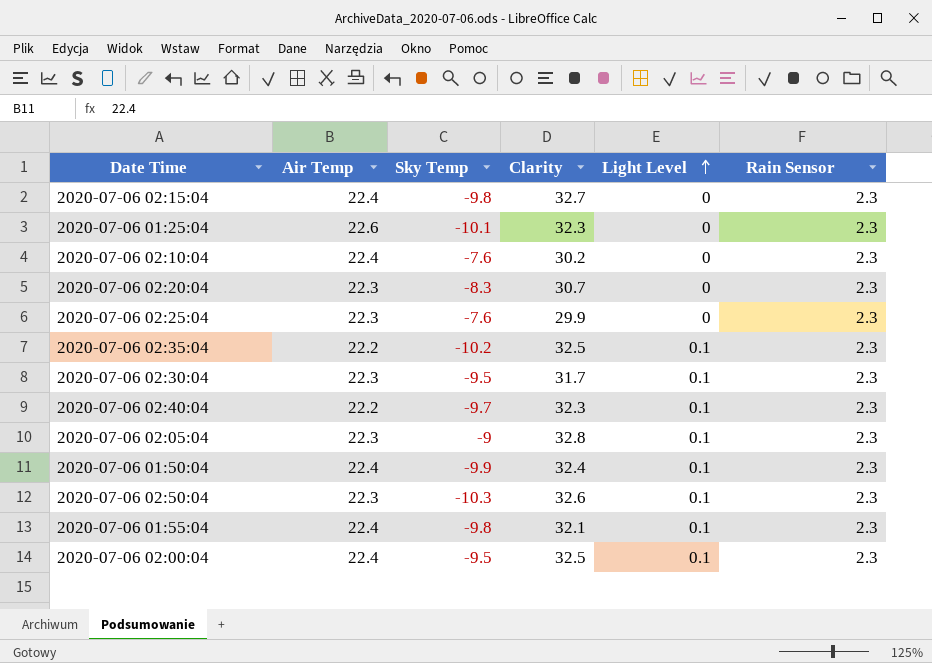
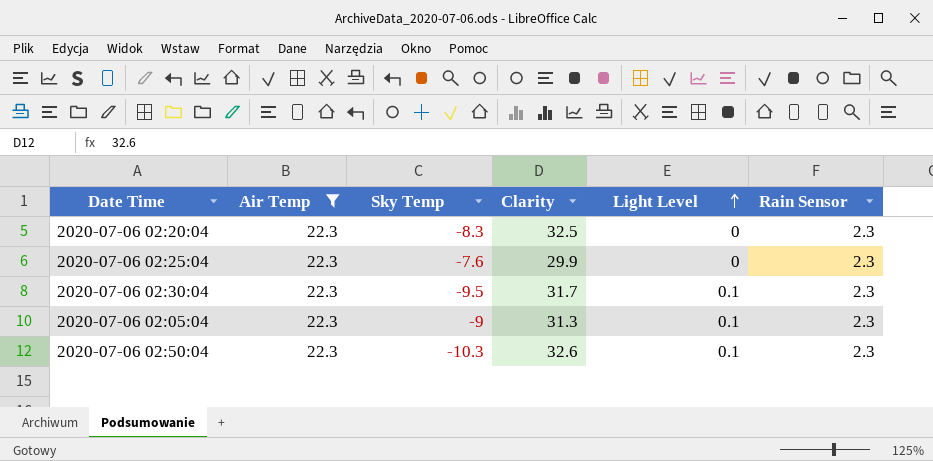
filter: none -> Air Temp = 22.3
2020-07-06 02:20:04 | Clarity: 30.7 -> 32.5
2020-07-06 02:05:04 | Clarity: 32.8 -> 31.3

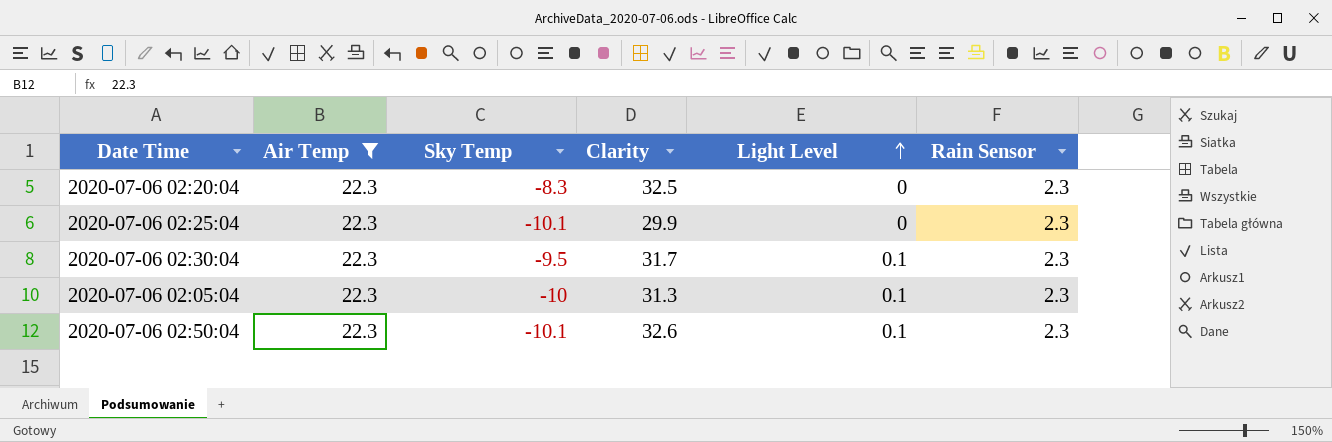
2020-07-06 02:25:04 | Sky Temp: -7.6 -> -10.1
2020-07-06 02:05:04 | Sky Temp: -9 -> -10
2020-07-06 02:50:04 | Sky Temp: -10.3 -> -10.1

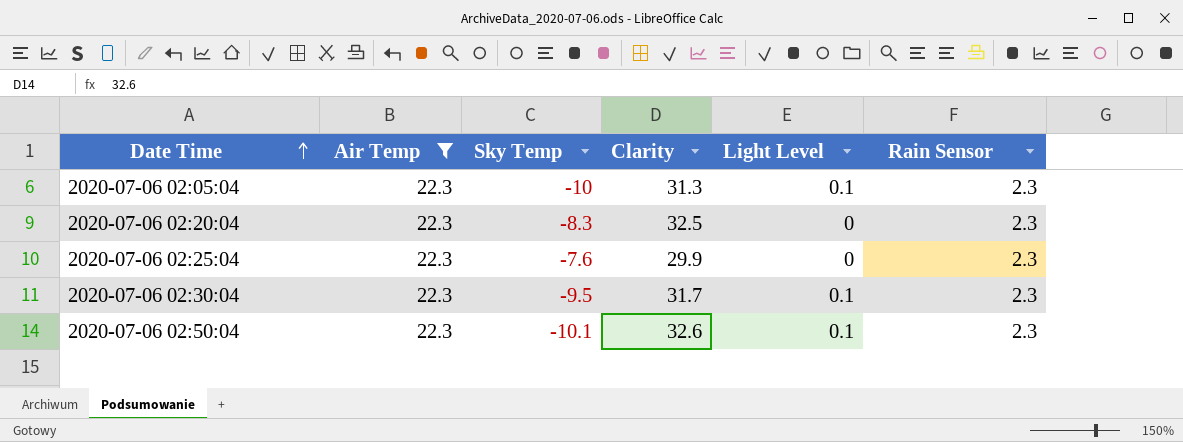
row order: Light Level ascending -> Date Time ascending
2020-07-06 02:25:04 | Sky Temp: -10.1 -> -7.6

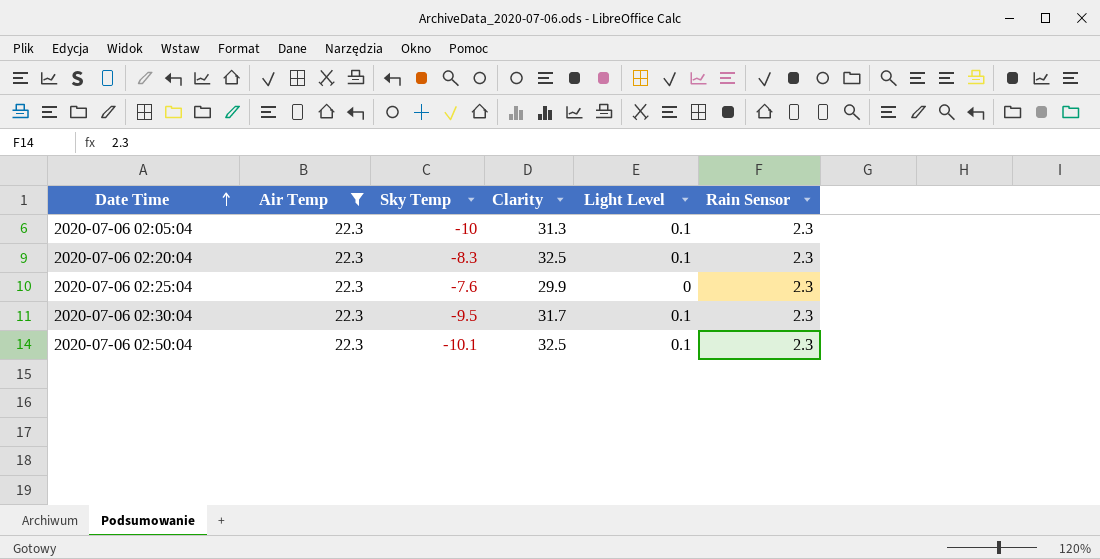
2020-07-06 02:20:04 | Light Level: 0 -> 0.1
2020-07-06 02:50:04 | Clarity: 32.6 -> 32.5

